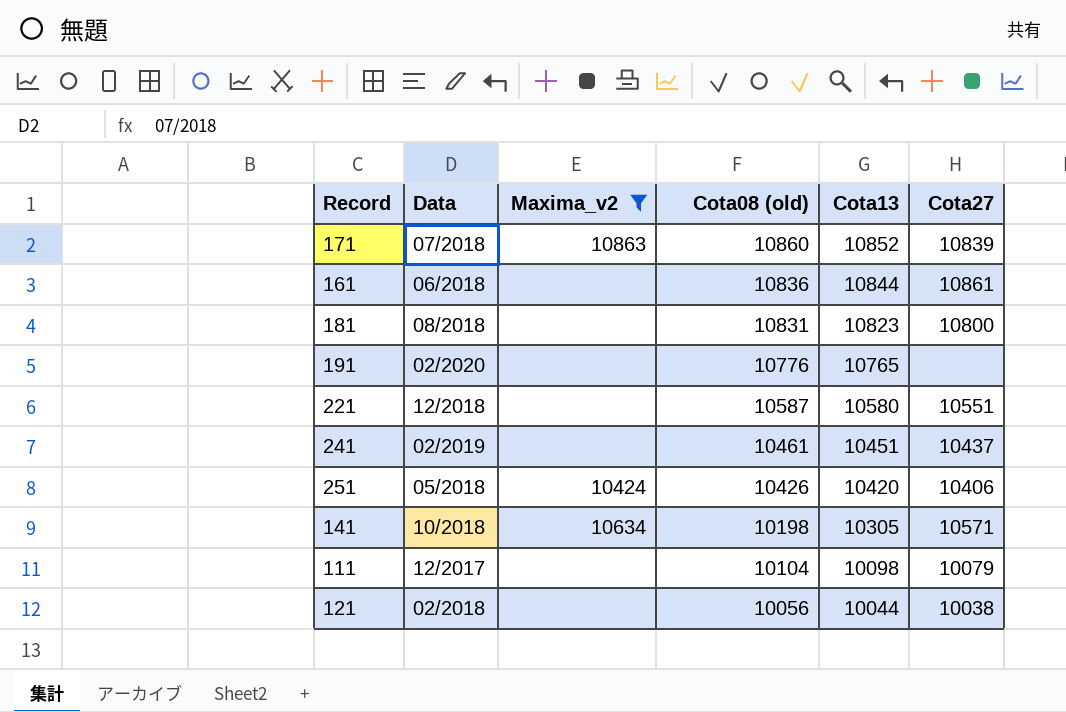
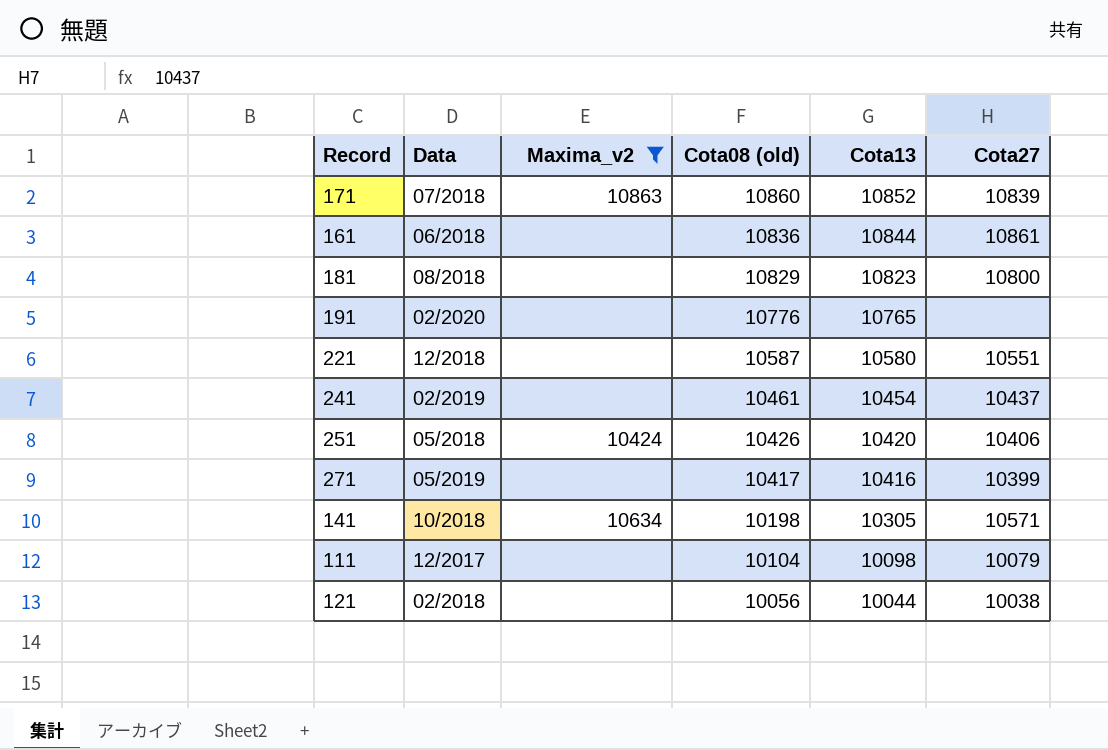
181 | Cota08 (old): 10831 -> 10829
241 | Cota13: 10451 -> 10454
row 271: none -> 05/2019 | none | 10417 | 10416 | 10399

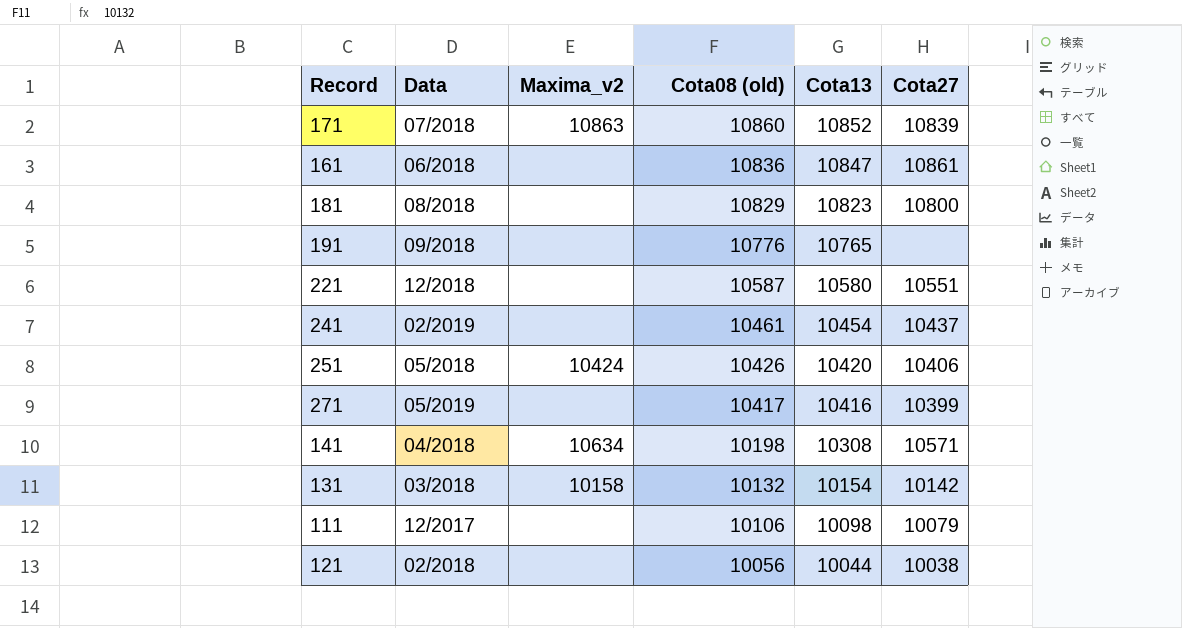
filter: Maxima_v2 != 10158 -> none
161 | Cota13: 10844 -> 10847
191 | Data: 02/2020 -> 09/2018
141 | Data: 10/2018 -> 04/2018
141 | Cota13: 10305 -> 10308
111 | Cota08 (old): 10104 -> 10106

